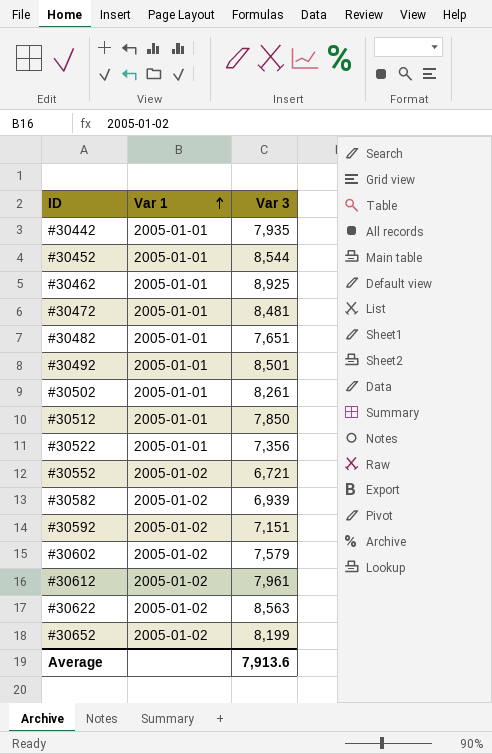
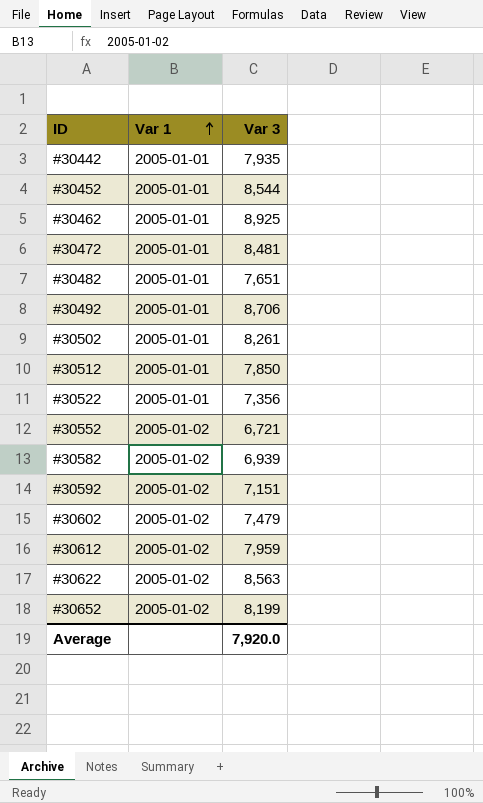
#30492 | Var 3: 8,501 -> 8,706
#30602 | Var 3: 7,579 -> 7,479
#30612 | Var 3: 7,961 -> 7,959
Average | Var 3: 7,913.6 -> 7,920.0

